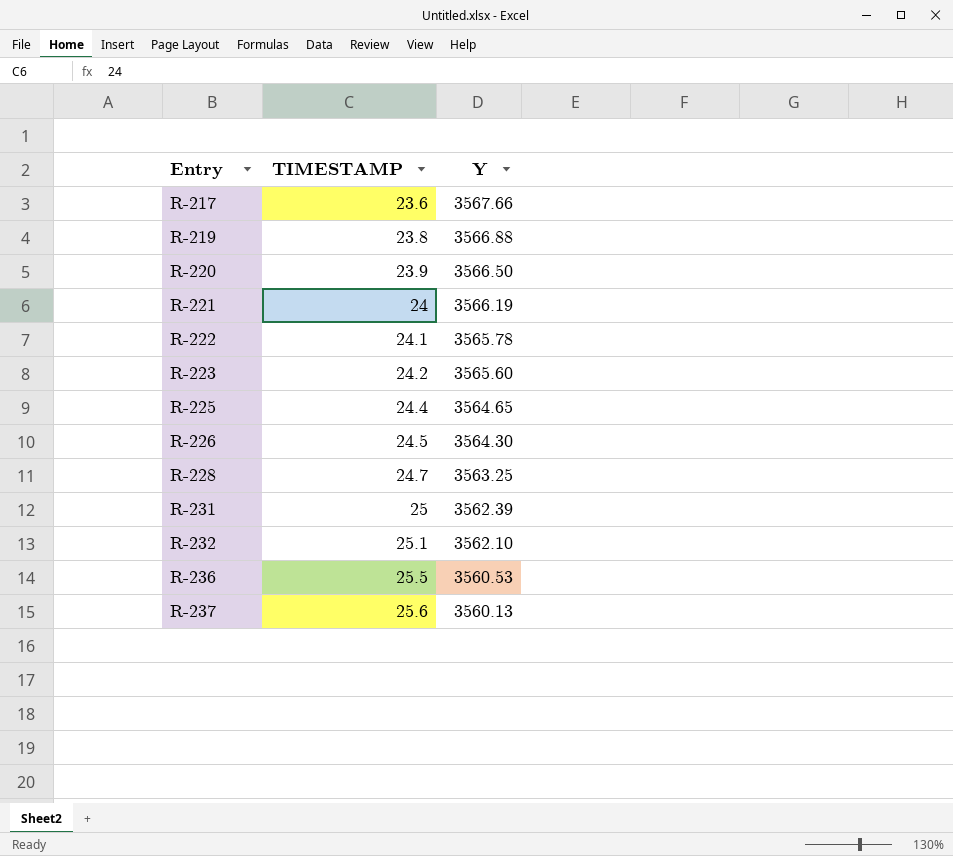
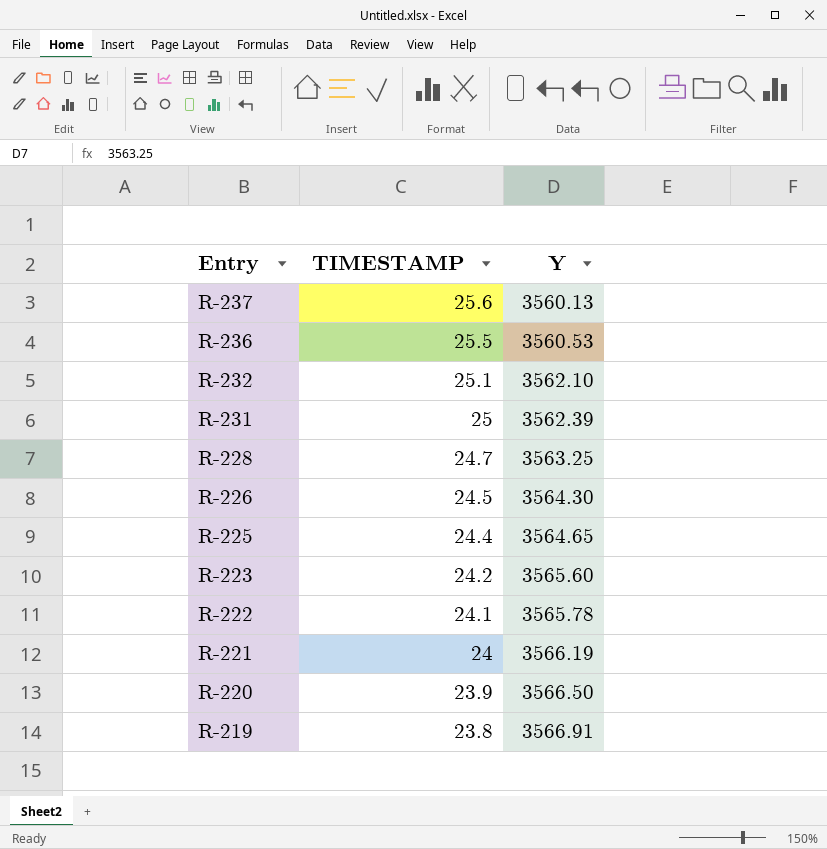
row order: Entry ascending -> Entry descending
row R-217: 23.6 | 3567.66 -> none
R-219 | Y: 3566.88 -> 3566.91

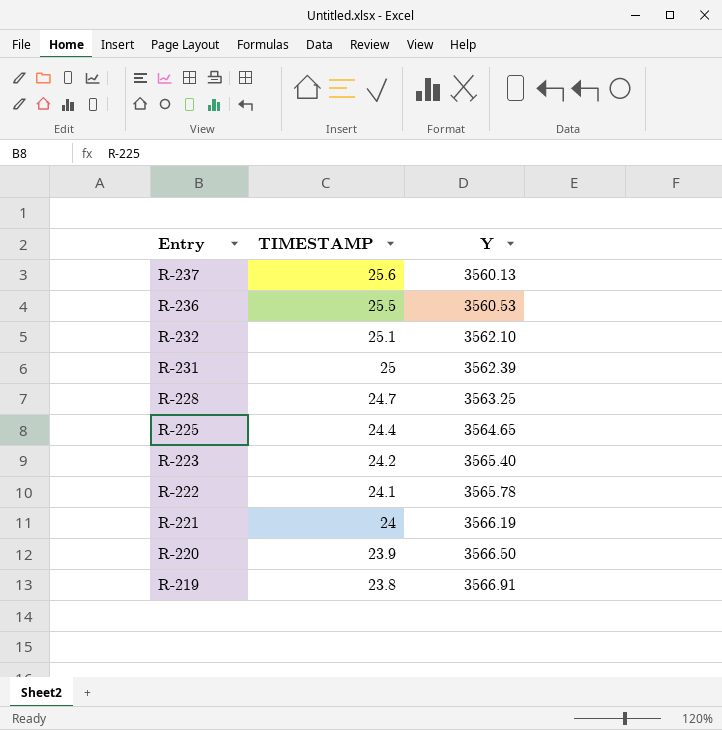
row R-226: 24.5 | 3564.30 -> none
R-223 | Y: 3565.60 -> 3565.40

